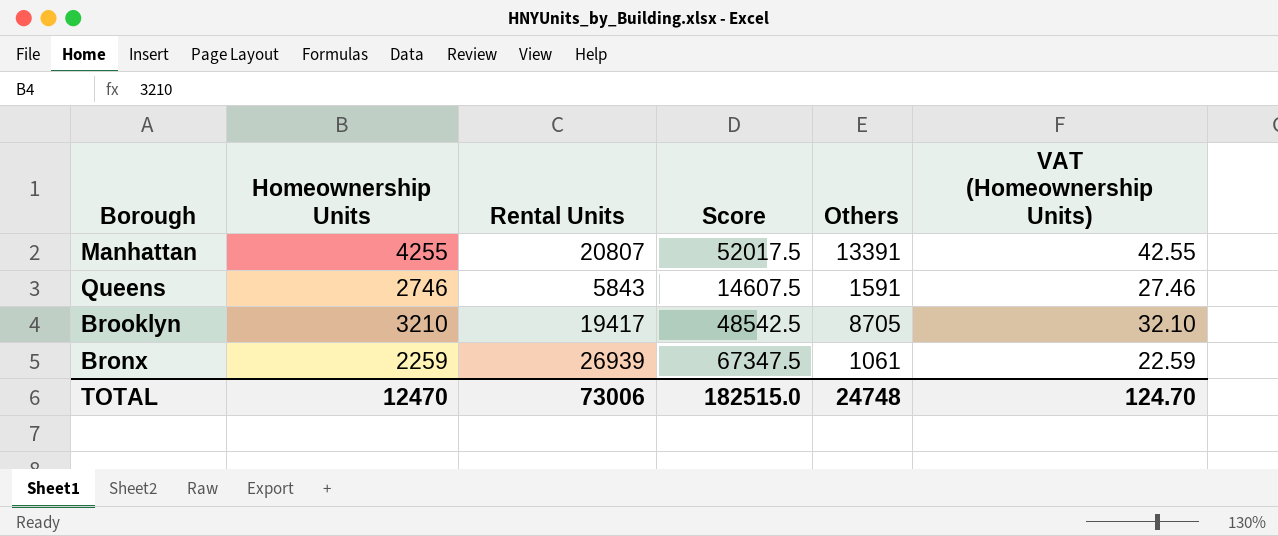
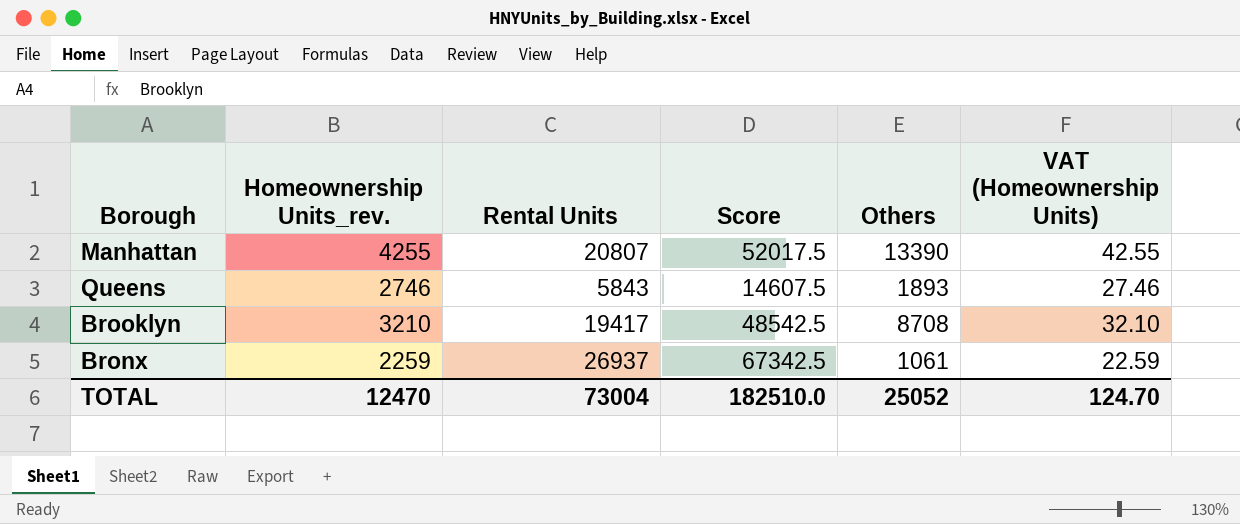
column name: Homeownership Units -> Homeownership Units_rev.
Manhattan | Others: 13391 -> 13390
Queens | Others: 1591 -> 1893
Brooklyn | Others: 8705 -> 8708
Bronx | Rental Units: 26939 -> 26937
Bronx | Score: 67347.5 -> 67342.5
TOTAL | Rental Units: 73006 -> 73004
TOTAL | Score: 182515.0 -> 182510.0
TOTAL | Others: 24748 -> 25052

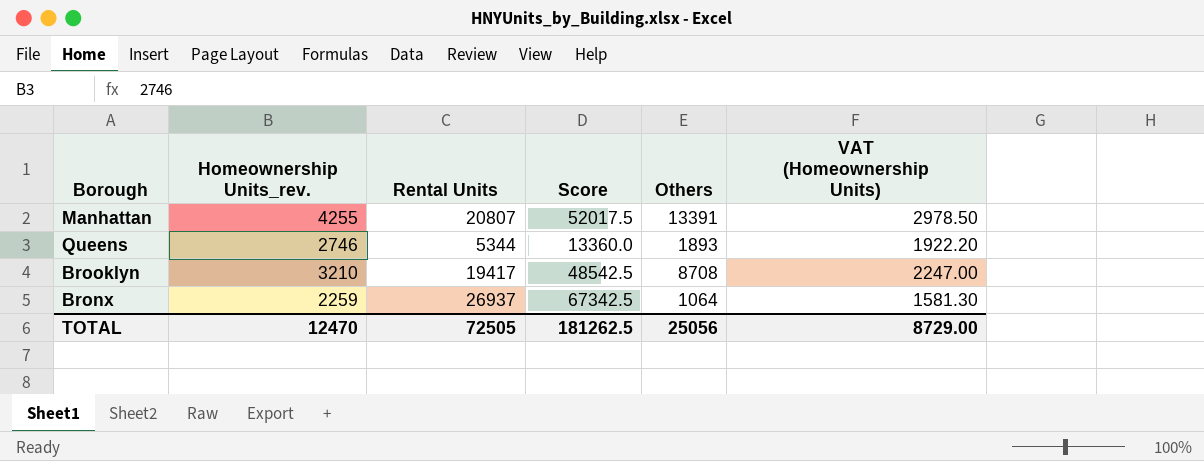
column VAT (Homeownership Units) | formula: [Homeownership Units_rev.] * 0.01 -> [Homeownership Units_rev.] * 0.7
Manhattan | Others: 13390 -> 13391
Queens | Rental Units: 5843 -> 5344
Queens | Score: 14607.5 -> 13360.0
Bronx | Others: 1061 -> 1064
TOTAL | Rental Units: 73004 -> 72505
TOTAL | Score: 182510.0 -> 181262.5
TOTAL | Others: 25052 -> 25056
TOTAL | VAT (Homeownership Units): 124.70 -> 8729.00

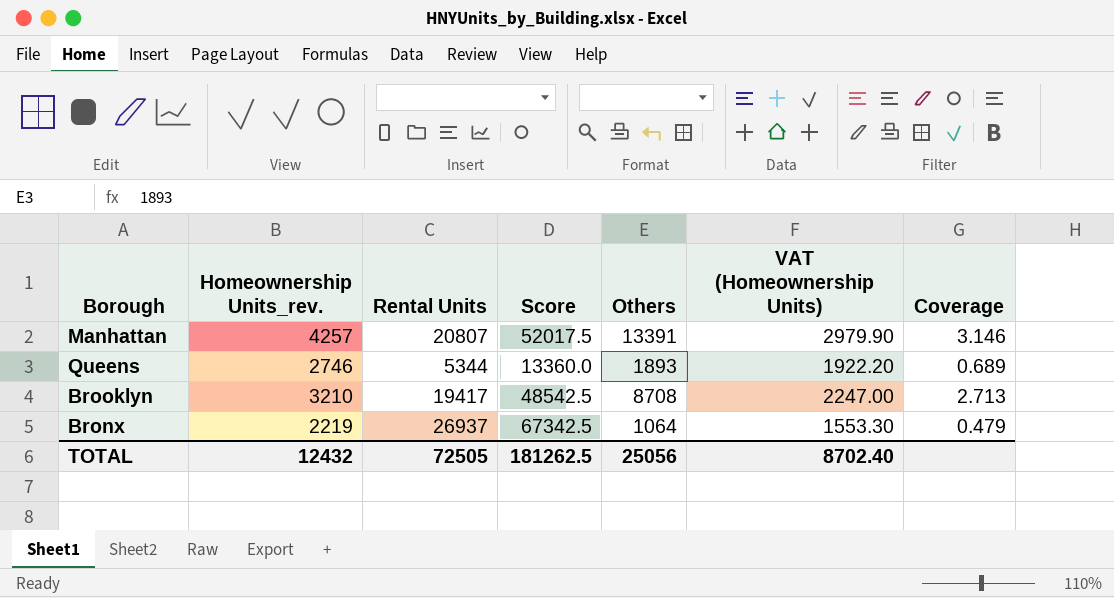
column Coverage | formula: none -> [Others] / [Homeownership Units_rev.]
Manhattan | Homeownership Units_rev.: 4255 -> 4257
Manhattan | VAT (Homeownership Units): 2978.50 -> 2979.90
Bronx | Homeownership Units_rev.: 2259 -> 2219
Bronx | VAT (Homeownership Units): 1581.30 -> 1553.30
TOTAL | Homeownership Units_rev.: 12470 -> 12432
TOTAL | VAT (Homeownership Units): 8729.00 -> 8702.40

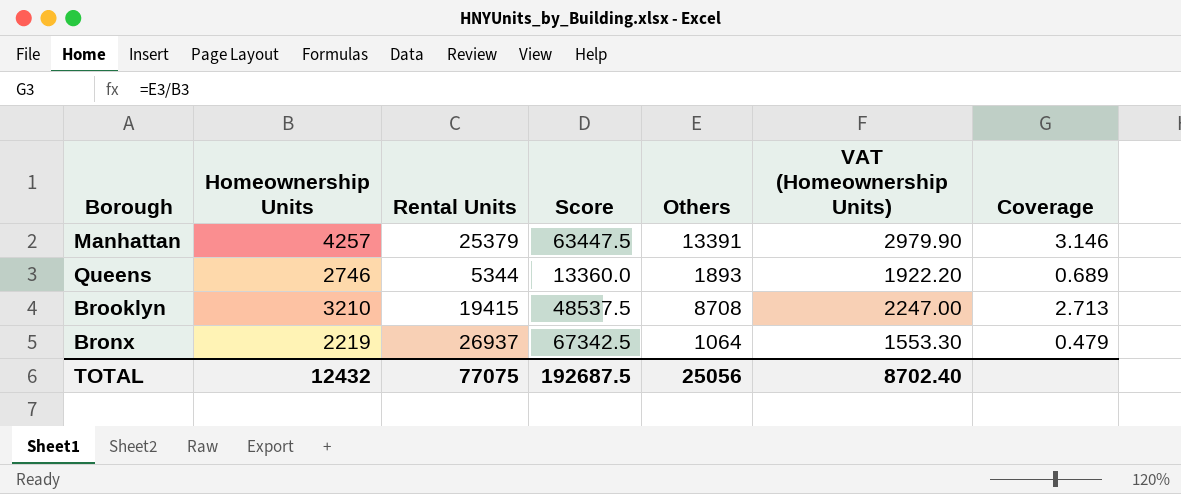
column name: Homeownership Units_rev. -> Homeownership Units
Manhattan | Rental Units: 20807 -> 25379
Manhattan | Score: 52017.5 -> 63447.5
Brooklyn | Rental Units: 19417 -> 19415
Brooklyn | Score: 48542.5 -> 48537.5
TOTAL | Rental Units: 72505 -> 77075
TOTAL | Score: 181262.5 -> 192687.5

